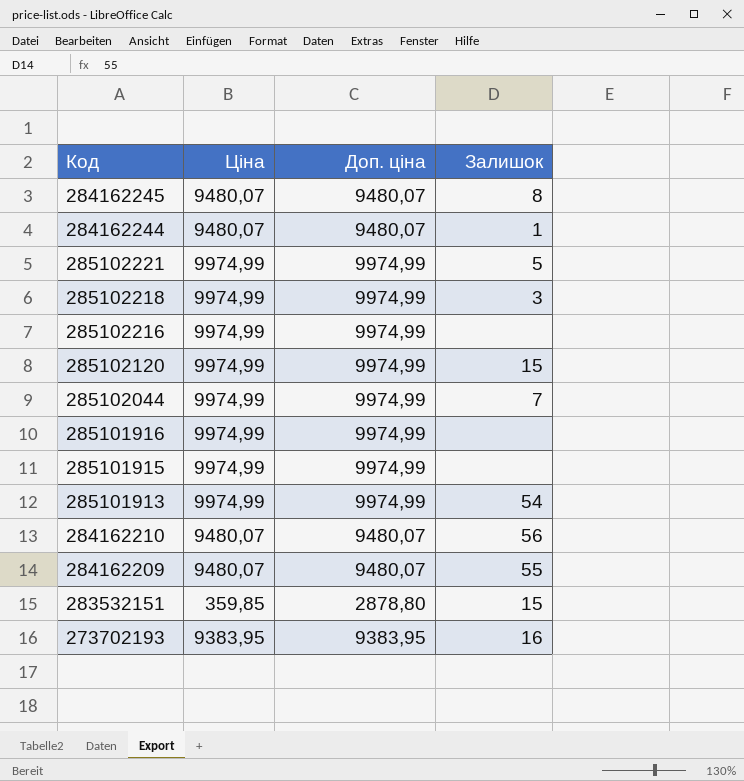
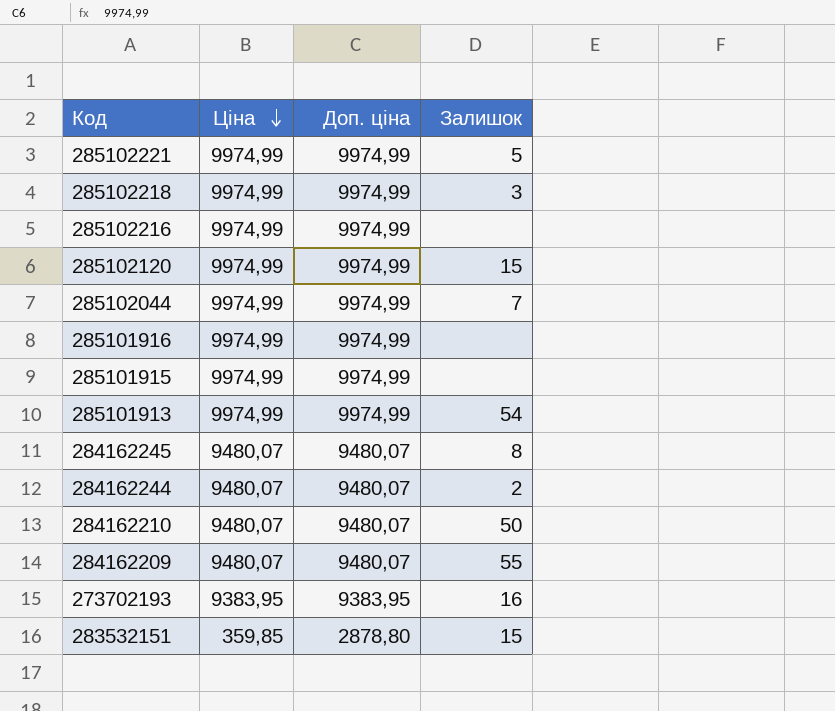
row order: none -> Ціна descending
284162244 | Залишок: 1 -> 2
284162210 | Залишок: 56 -> 50

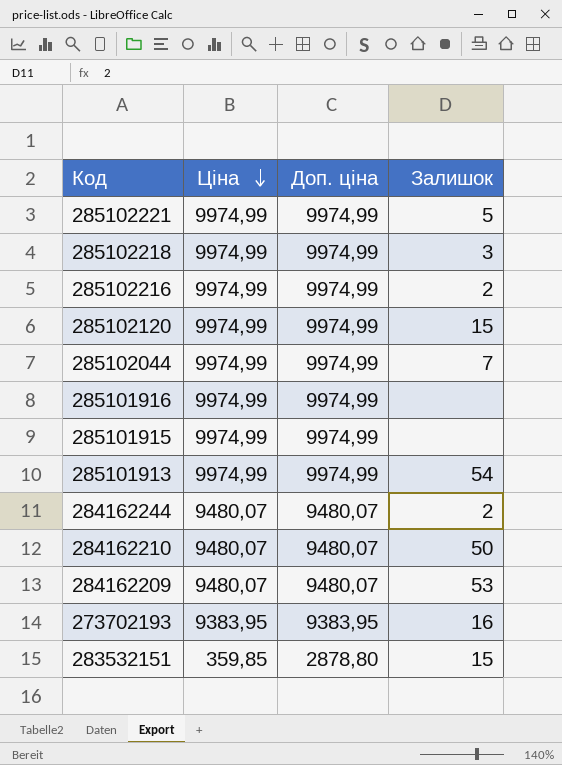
row 284162245: 9480,07 | 9480,07 | 8 -> none
285102216 | Залишок: none -> 2
284162209 | Залишок: 55 -> 53

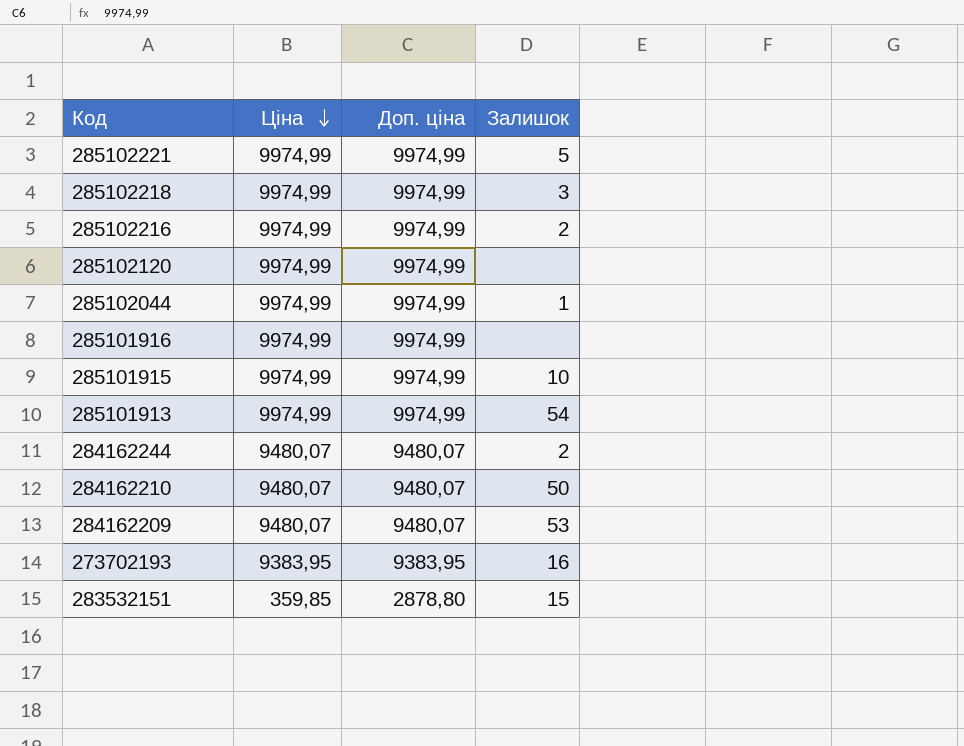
285102120 | Залишок: 15 -> none
285102044 | Залишок: 7 -> 1
285101915 | Залишок: none -> 10

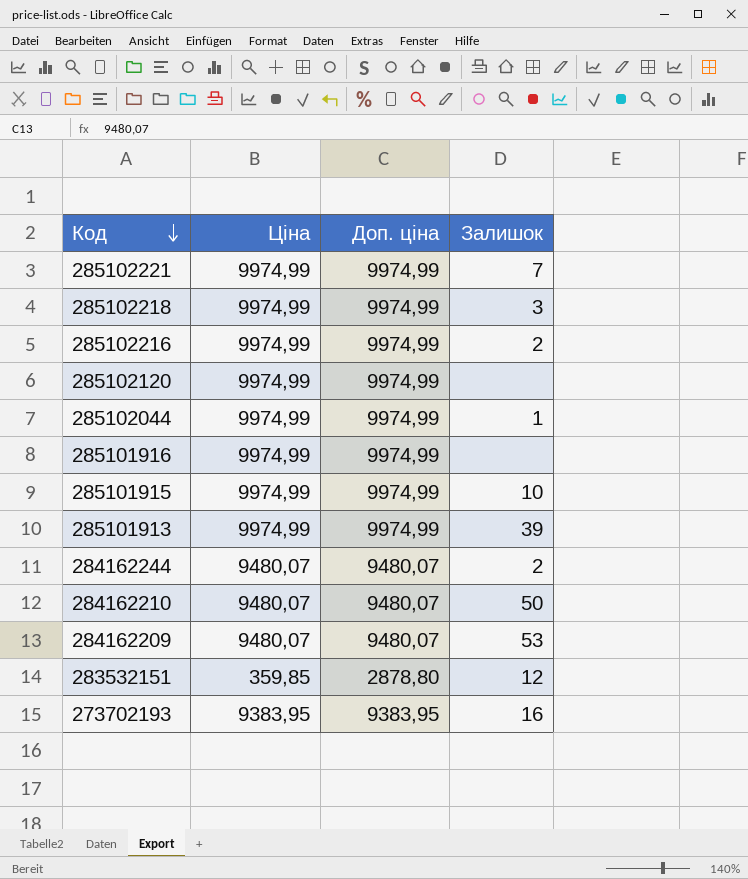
row order: Ціна descending -> Код descending
285102221 | Залишок: 5 -> 7
285101913 | Залишок: 54 -> 39
283532151 | Залишок: 15 -> 12

